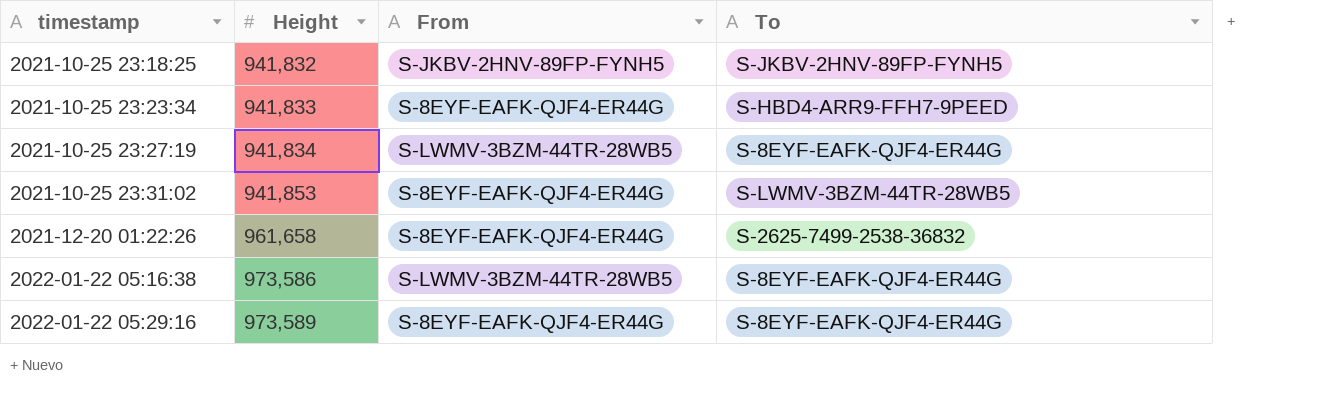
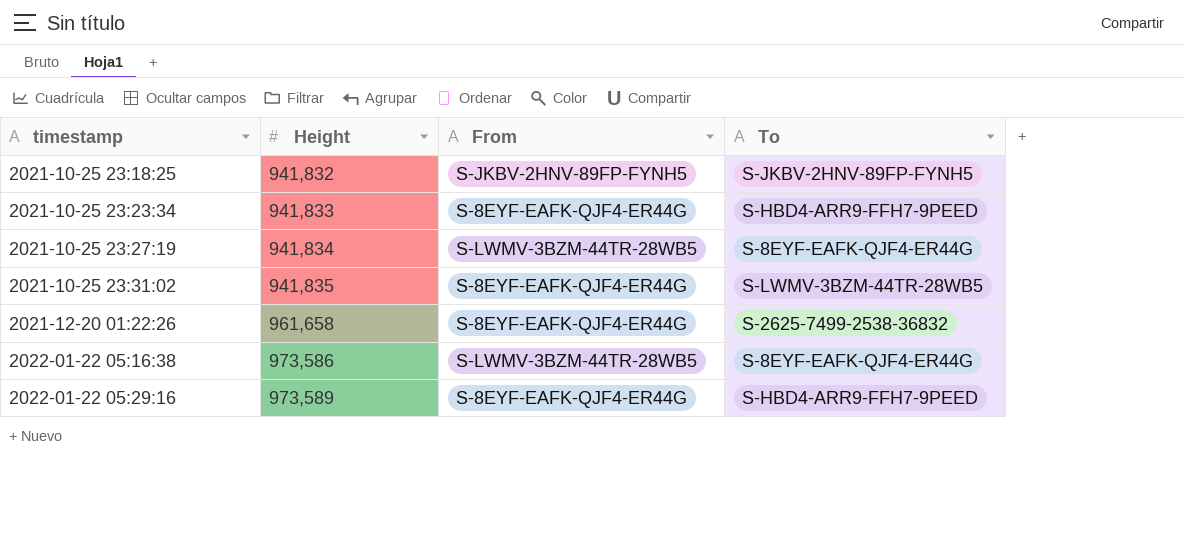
2021-10-25 23:31:02 | Height: 941,853 -> 941,835
2022-01-22 05:29:16 | To: S-8EYF-EAFK-QJF4-ER44G -> S-HBD4-ARR9-FFH7-9PEED

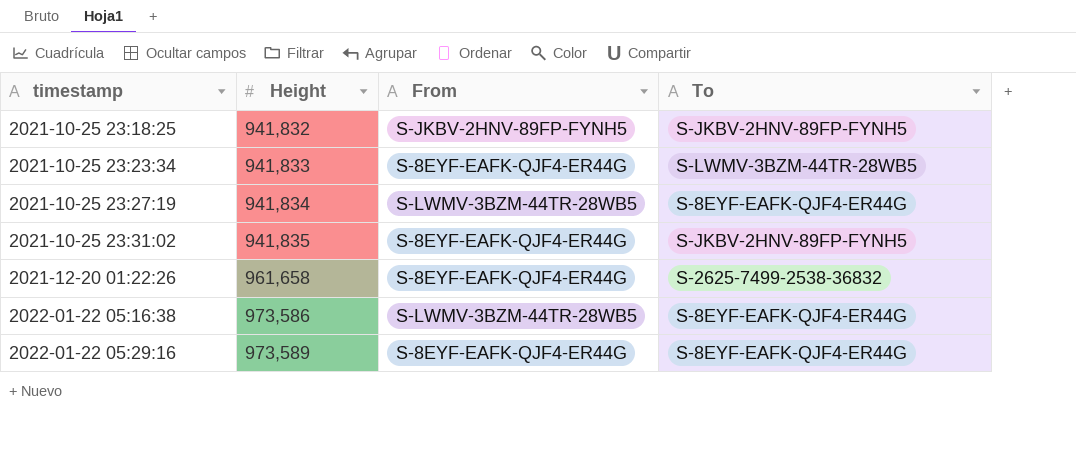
2021-10-25 23:23:34 | To: S-HBD4-ARR9-FFH7-9PEED -> S-LWMV-3BZM-44TR-28WB5
2021-10-25 23:31:02 | To: S-LWMV-3BZM-44TR-28WB5 -> S-JKBV-2HNV-89FP-FYNH5
2022-01-22 05:29:16 | To: S-HBD4-ARR9-FFH7-9PEED -> S-8EYF-EAFK-QJF4-ER44G

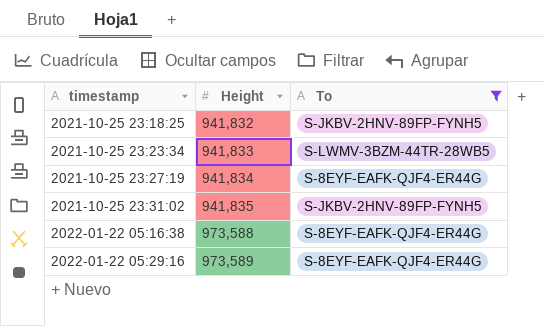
filter: none -> To != S-2625-7499-2538-36832
column From | position: 3 -> none
2022-01-22 05:16:38 | Height: 973,586 -> 973,588

